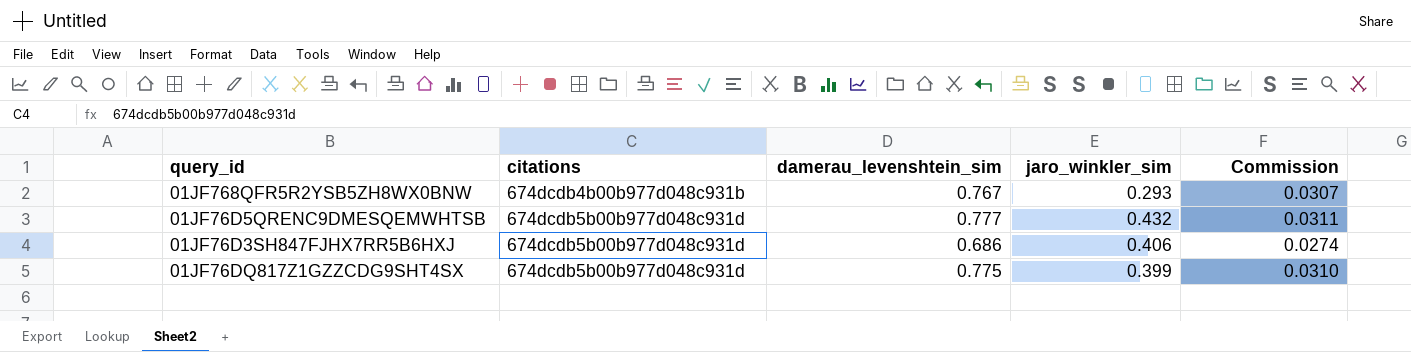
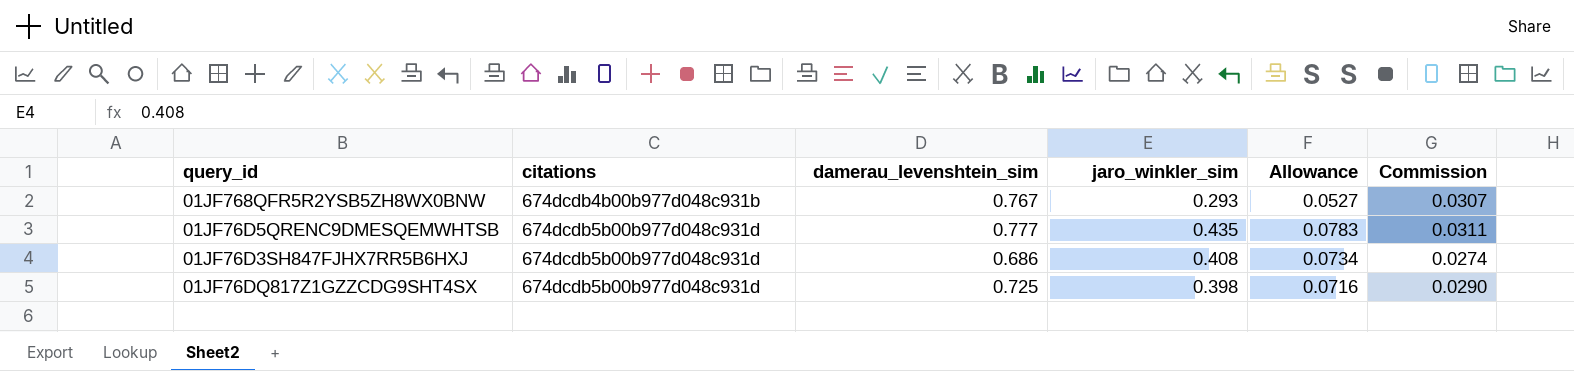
column Allowance | formula: none -> [jaro_winkler_sim] * 0.18
01JF76D5QRENC9DMESQEMWHTSB | jaro_winkler_sim: 0.432 -> 0.435
01JF76D3SH847FJHX7RR5B6HXJ | jaro_winkler_sim: 0.406 -> 0.408
01JF76DQ817Z1GZZCDG9SHT4SX | damerau_levenshtein_sim: 0.775 -> 0.725
01JF76DQ817Z1GZZCDG9SHT4SX | jaro_winkler_sim: 0.399 -> 0.398
01JF76DQ817Z1GZZCDG9SHT4SX | Commission: 0.0310 -> 0.0290

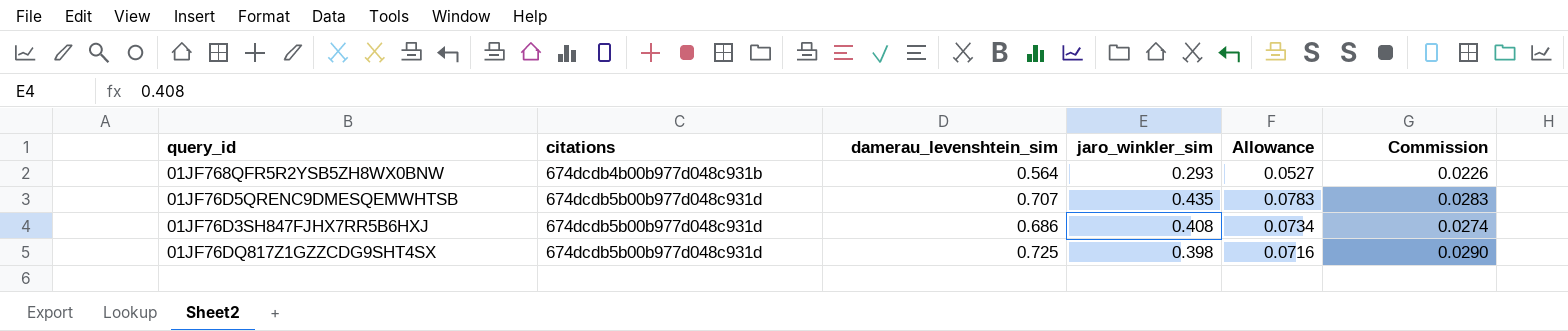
01JF768QFR5R2YSB5ZH8WX0BNW | damerau_levenshtein_sim: 0.767 -> 0.564
01JF768QFR5R2YSB5ZH8WX0BNW | Commission: 0.0307 -> 0.0226
01JF76D5QRENC9DMESQEMWHTSB | damerau_levenshtein_sim: 0.777 -> 0.707
01JF76D5QRENC9DMESQEMWHTSB | Commission: 0.0311 -> 0.0283

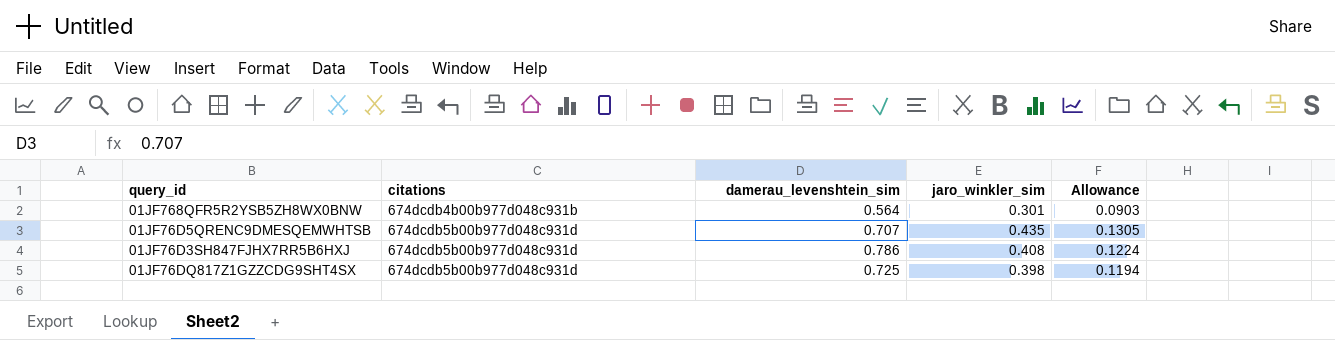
column Commission | formula: [damerau_levenshtein_sim] * 0.04 -> none
column Allowance | formula: [jaro_winkler_sim] * 0.18 -> [jaro_winkler_sim] * 0.3
01JF768QFR5R2YSB5ZH8WX0BNW | jaro_winkler_sim: 0.293 -> 0.301
01JF76D3SH847FJHX7RR5B6HXJ | damerau_levenshtein_sim: 0.686 -> 0.786

